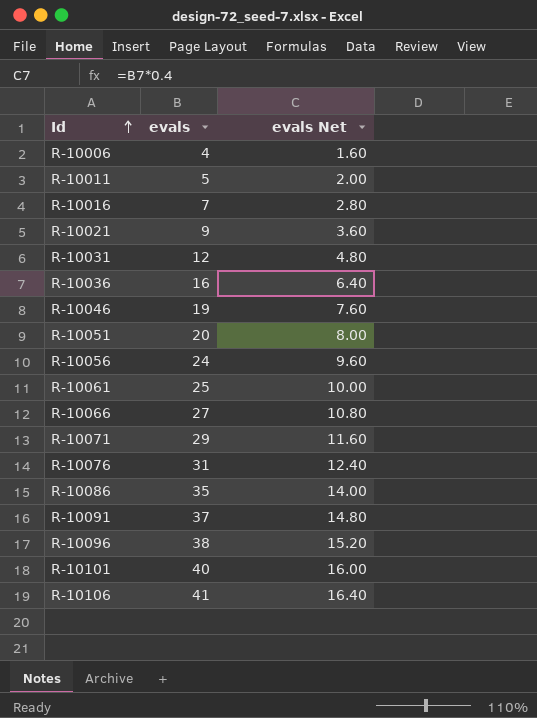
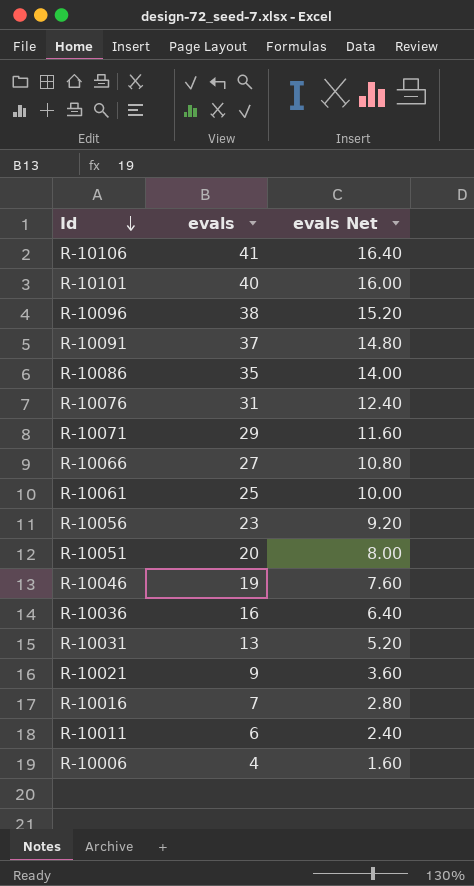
row order: Id ascending -> Id descending
R-10056 | evals: 24 -> 23
R-10056 | evals Net: 9.60 -> 9.20
R-10031 | evals: 12 -> 13
R-10031 | evals Net: 4.80 -> 5.20
R-10011 | evals: 5 -> 6
R-10011 | evals Net: 2.00 -> 2.40

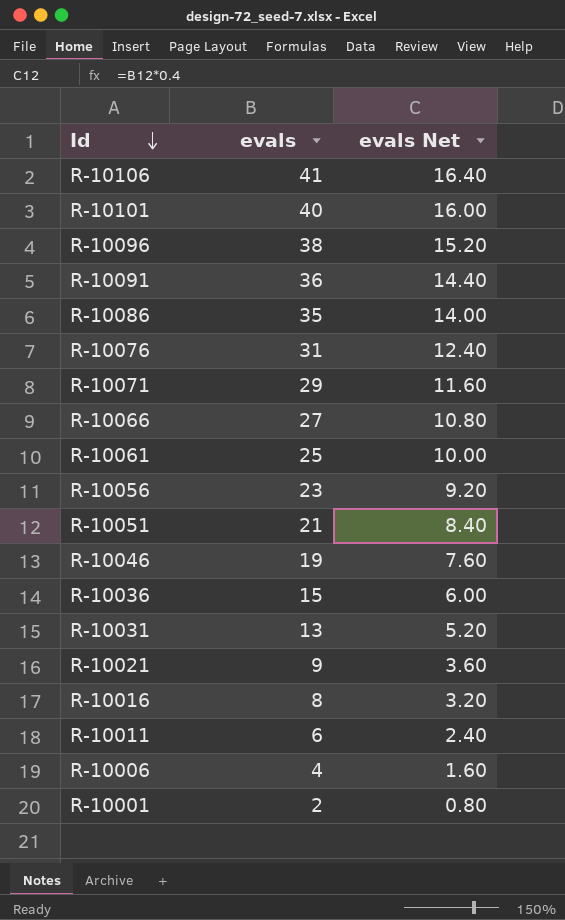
R-10091 | evals: 37 -> 36
R-10091 | evals Net: 14.80 -> 14.40
R-10051 | evals: 20 -> 21
R-10051 | evals Net: 8.00 -> 8.40
R-10036 | evals: 16 -> 15
R-10036 | evals Net: 6.40 -> 6.00
R-10016 | evals: 7 -> 8
R-10016 | evals Net: 2.80 -> 3.20
row R-10001: none -> 2 | 0.80

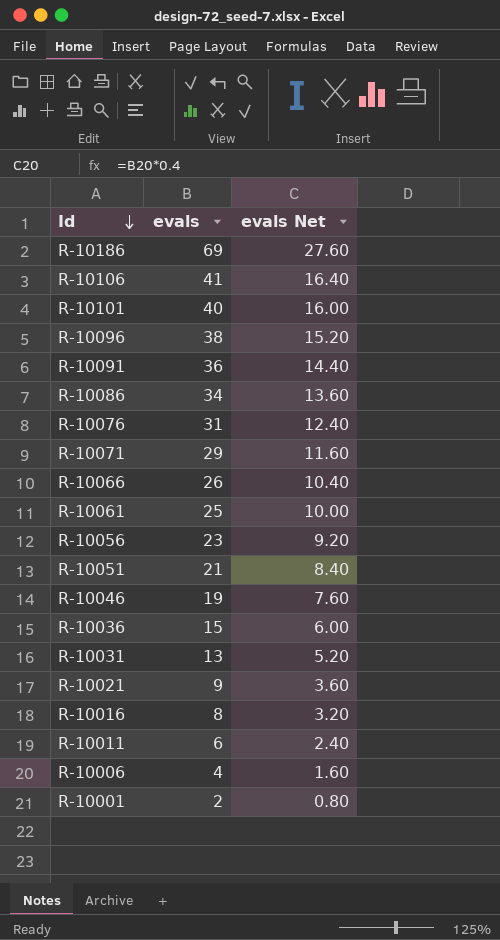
row R-10186: none -> 69 | 27.60
R-10086 | evals: 35 -> 34
R-10086 | evals Net: 14.00 -> 13.60
R-10066 | evals: 27 -> 26
R-10066 | evals Net: 10.80 -> 10.40

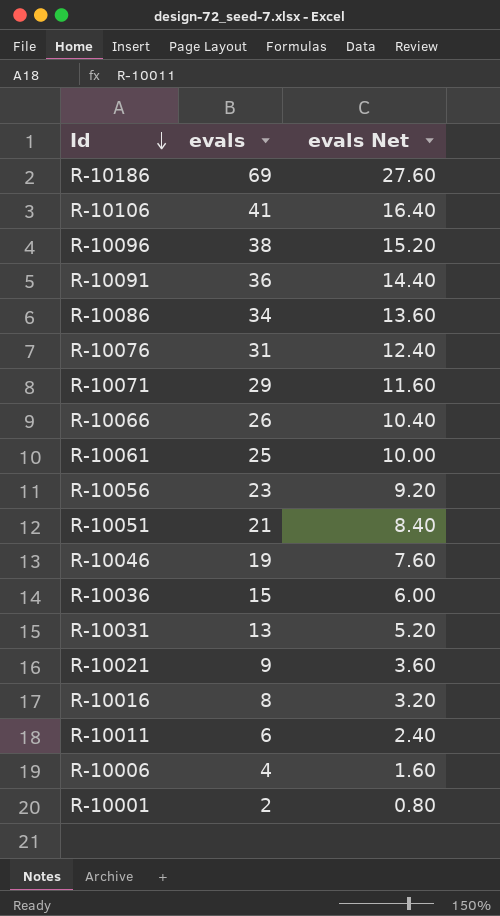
row R-10101: 40 | 16.00 -> none

